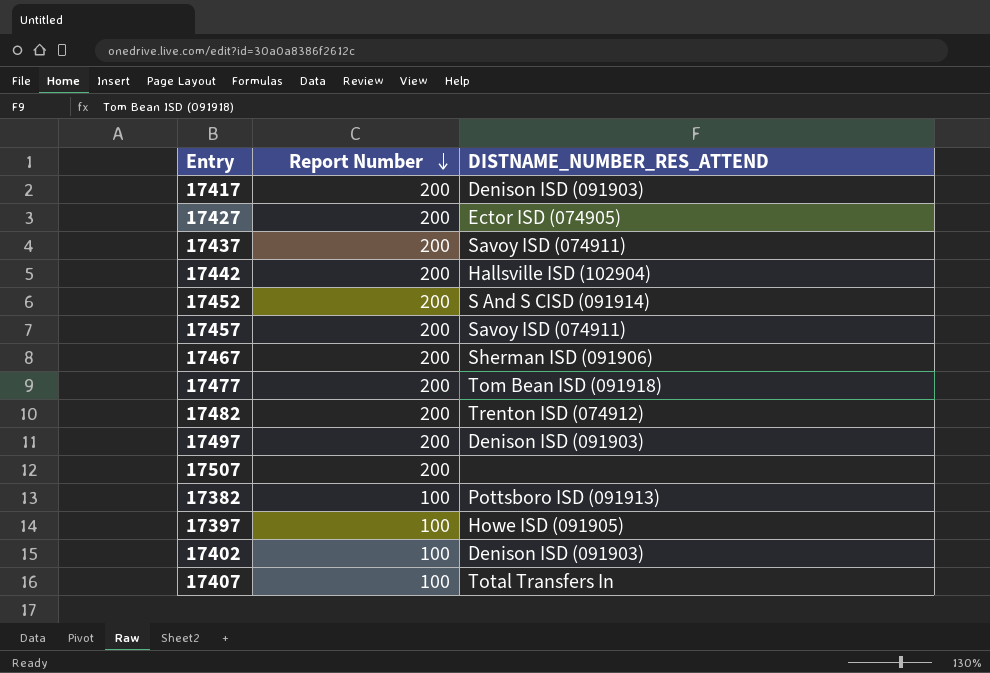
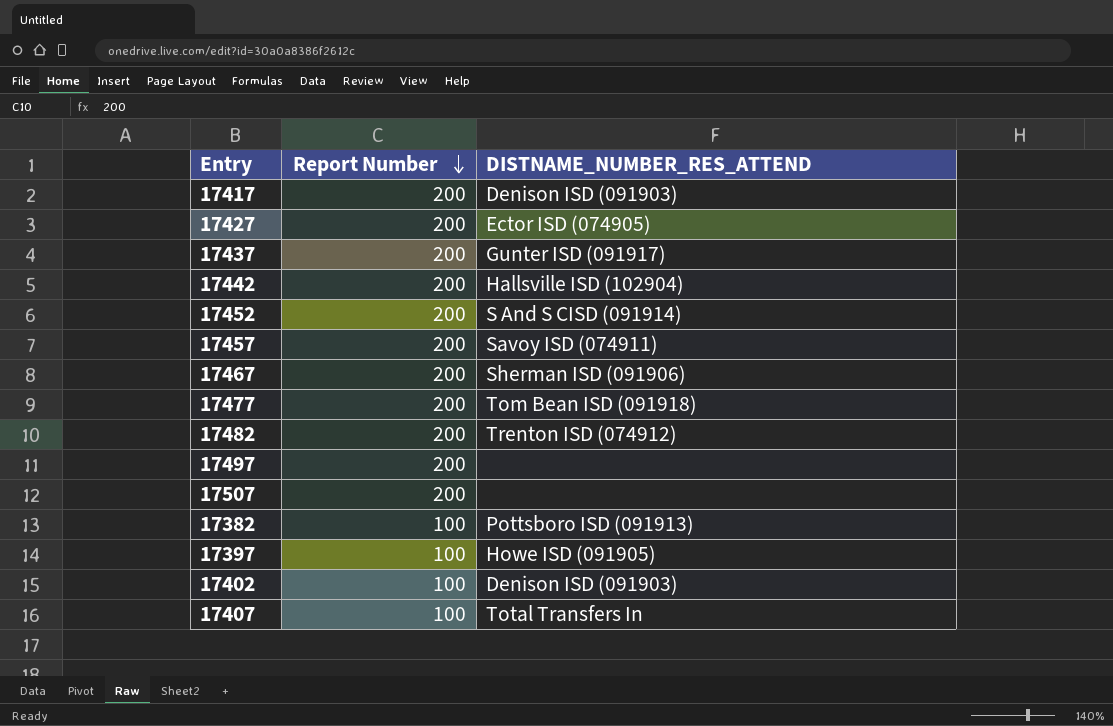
17437 | DISTNAME_NUMBER_RES_ATTEND: Savoy ISD (074911) -> Gunter ISD (091917)
17497 | DISTNAME_NUMBER_RES_ATTEND: Denison ISD (091903) -> none

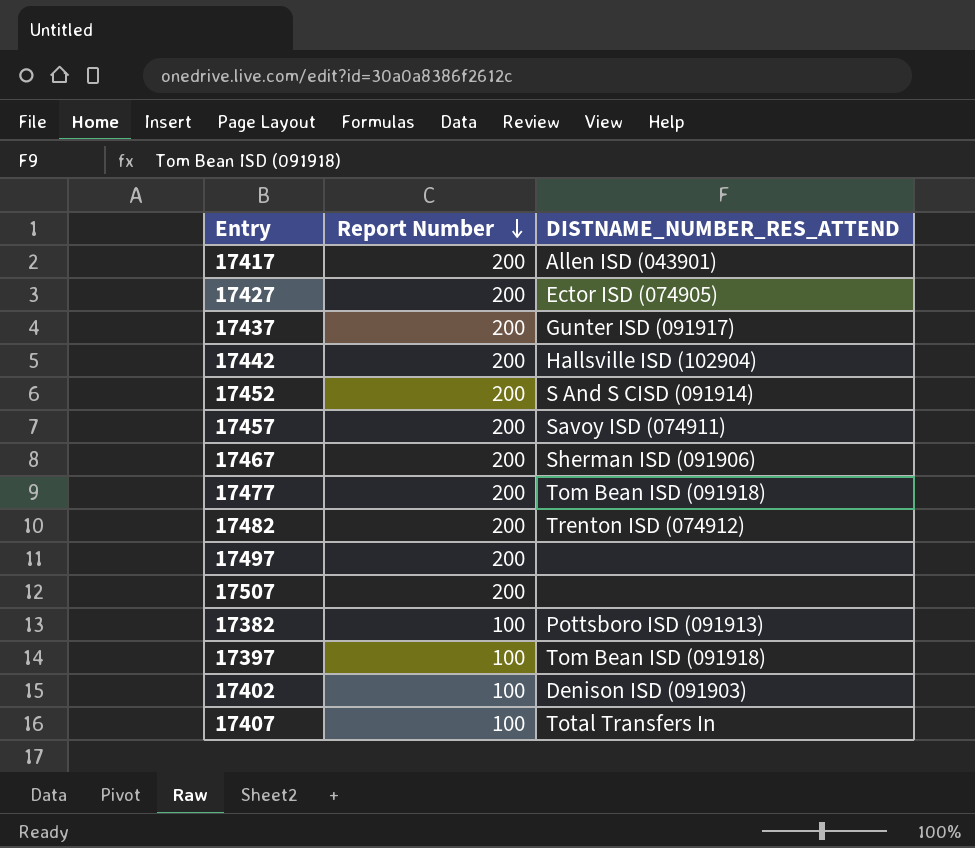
17417 | DISTNAME_NUMBER_RES_ATTEND: Denison ISD (091903) -> Allen ISD (043901)
17397 | DISTNAME_NUMBER_RES_ATTEND: Howe ISD (091905) -> Tom Bean ISD (091918)

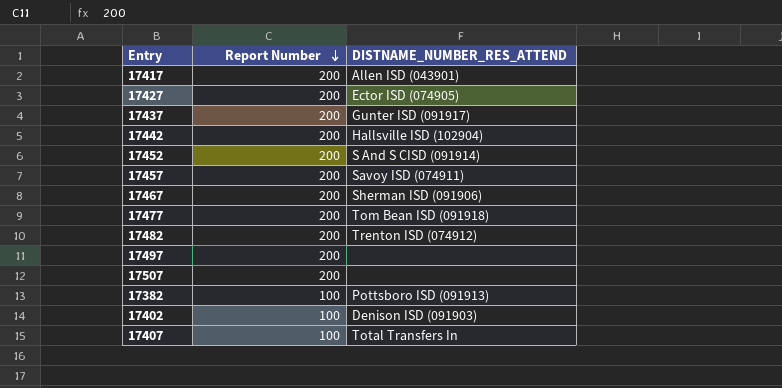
row 17397: 100 | Tom Bean ISD (091918) -> none

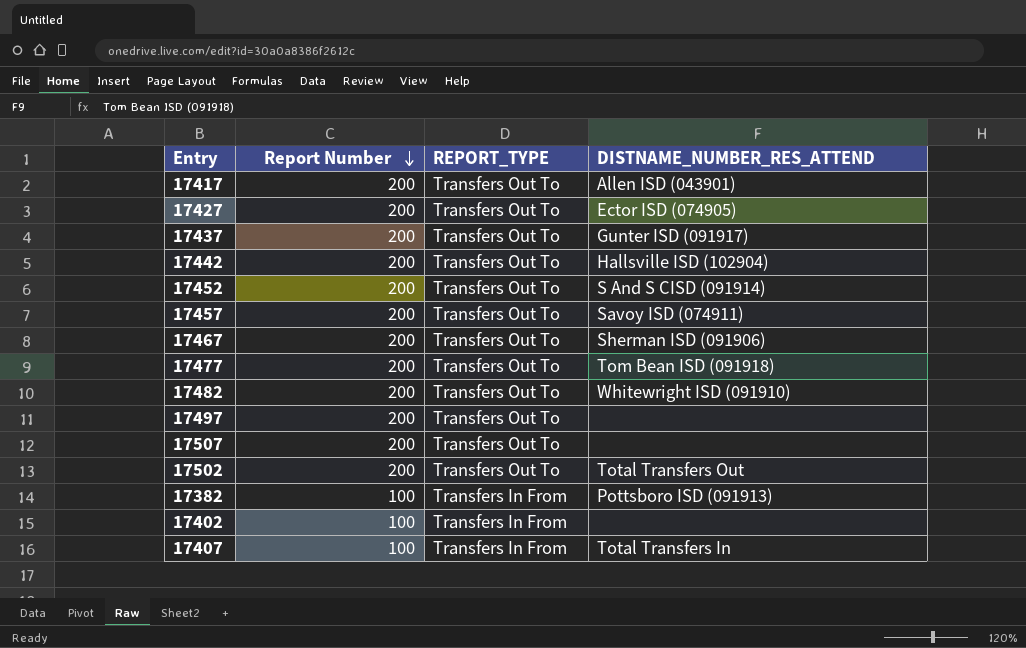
column REPORT_TYPE | position: none -> 3
17482 | DISTNAME_NUMBER_RES_ATTEND: Trenton ISD (074912) -> Whitewright ISD (091910)
row 17502: none -> 200 | Transfers Out To | Total Transfers Out
17402 | DISTNAME_NUMBER_RES_ATTEND: Denison ISD (091903) -> none

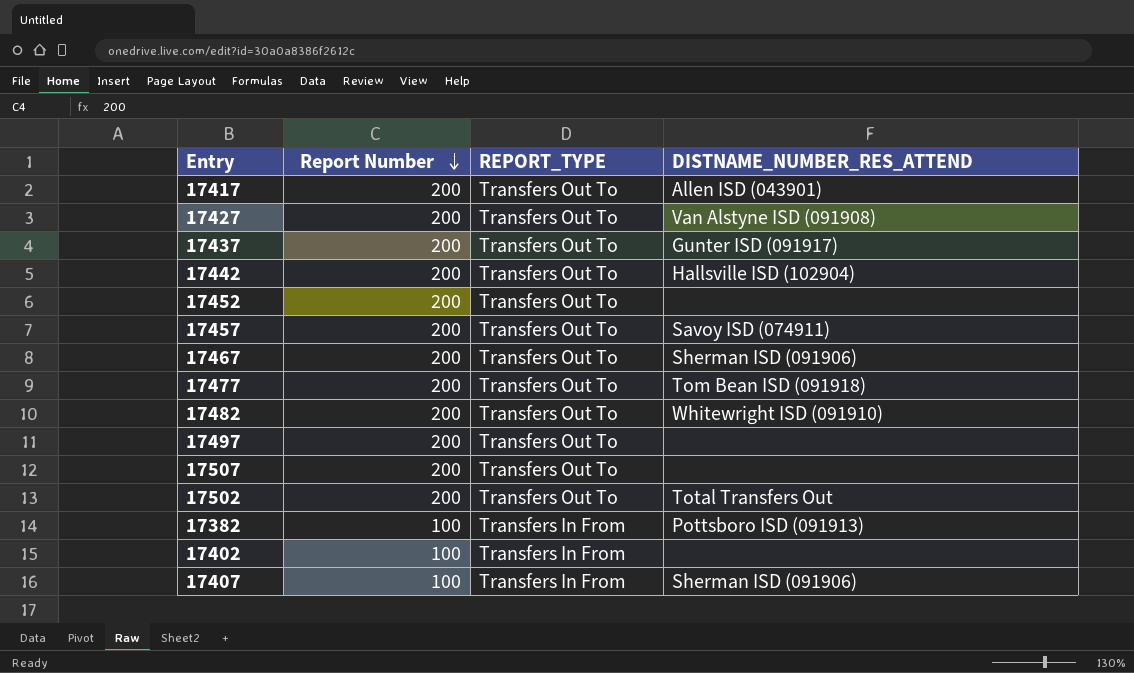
17427 | DISTNAME_NUMBER_RES_ATTEND: Ector ISD (074905) -> Van Alstyne ISD (091908)
17452 | DISTNAME_NUMBER_RES_ATTEND: S And S CISD (091914) -> none
17407 | DISTNAME_NUMBER_RES_ATTEND: Total Transfers In -> Sherman ISD (091906)

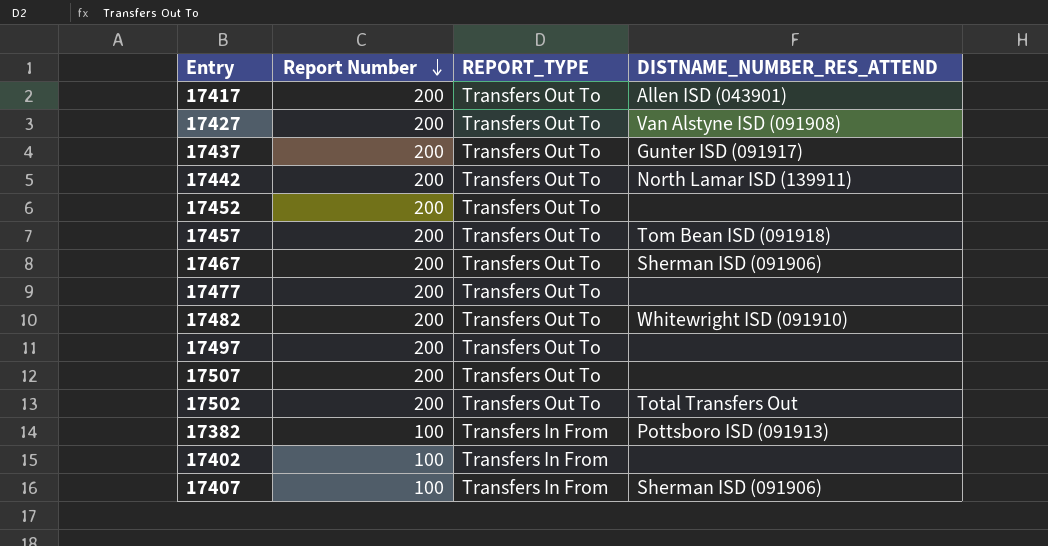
17442 | DISTNAME_NUMBER_RES_ATTEND: Hallsville ISD (102904) -> North Lamar ISD (139911)
17457 | DISTNAME_NUMBER_RES_ATTEND: Savoy ISD (074911) -> Tom Bean ISD (091918)
17477 | DISTNAME_NUMBER_RES_ATTEND: Tom Bean ISD (091918) -> none

